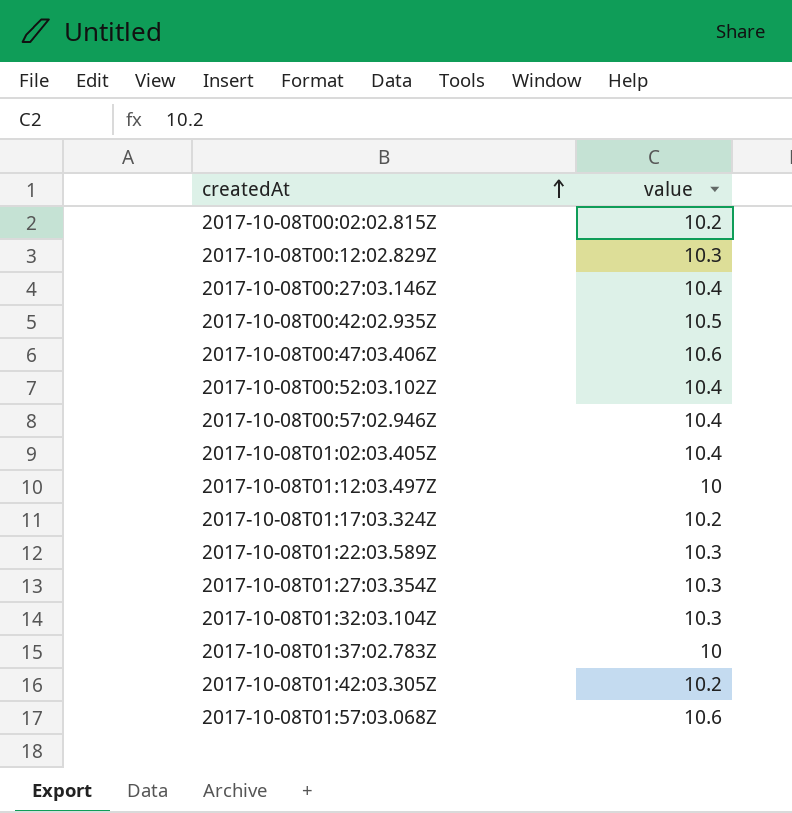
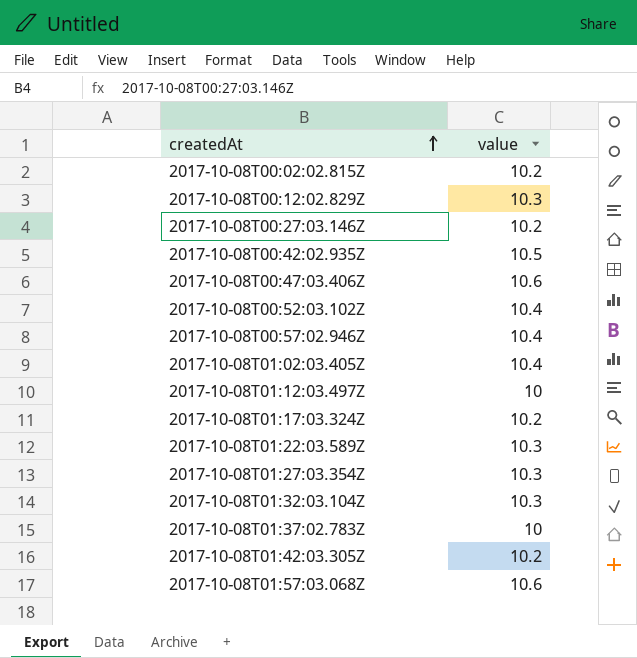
2017-10-08T00:27:03.146Z | value: 10.4 -> 10.2

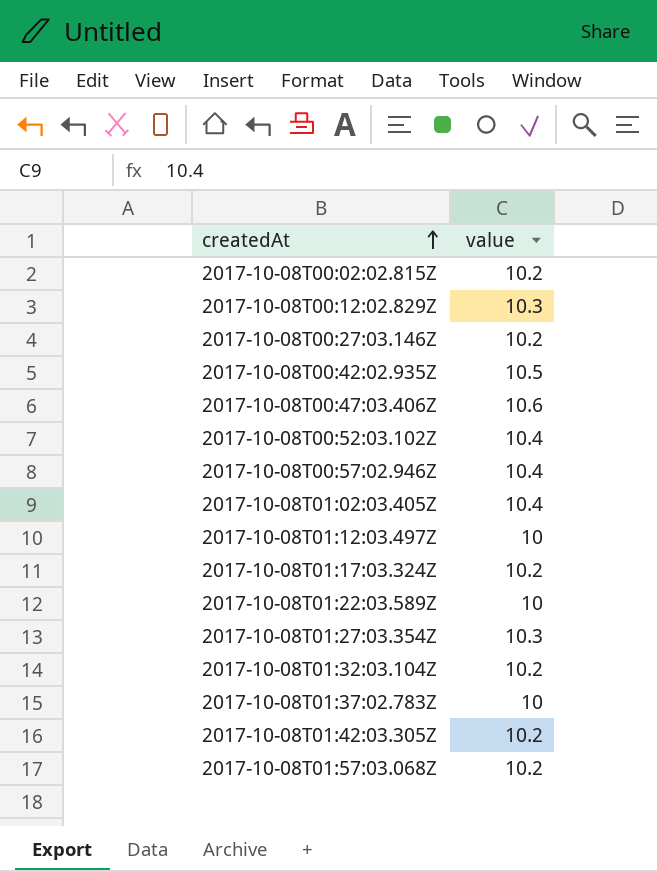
2017-10-08T01:22:03.589Z | value: 10.3 -> 10
2017-10-08T01:32:03.104Z | value: 10.3 -> 10.2
2017-10-08T01:57:03.068Z | value: 10.6 -> 10.2

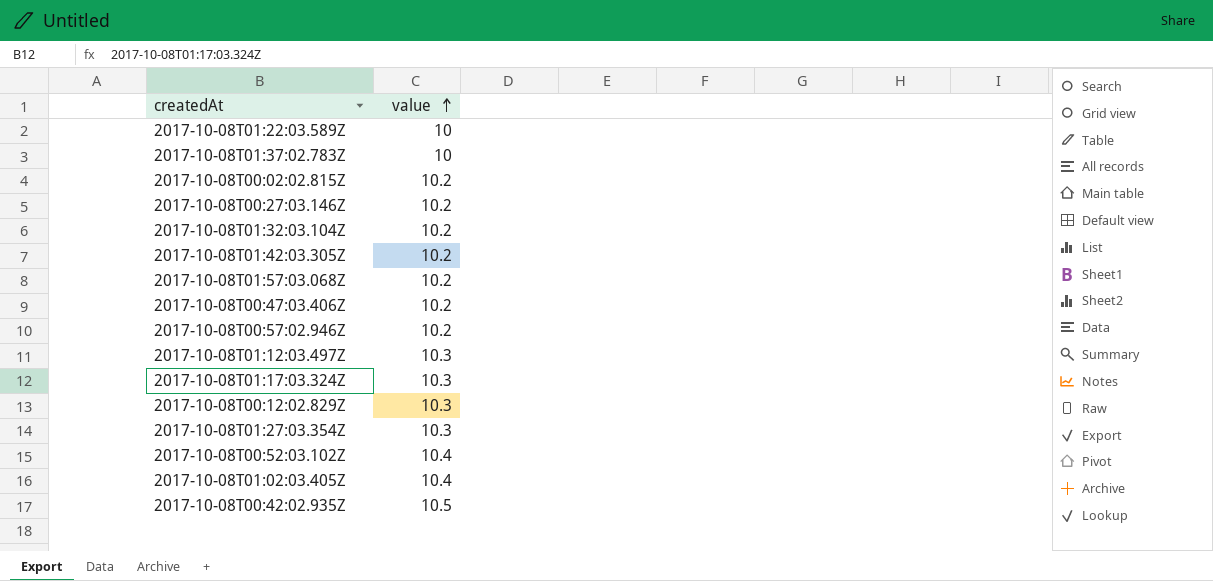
row order: createdAt ascending -> value ascending
2017-10-08T00:47:03.406Z | value: 10.6 -> 10.2
2017-10-08T00:57:02.946Z | value: 10.4 -> 10.2
2017-10-08T01:12:03.497Z | value: 10 -> 10.3
2017-10-08T01:17:03.324Z | value: 10.2 -> 10.3

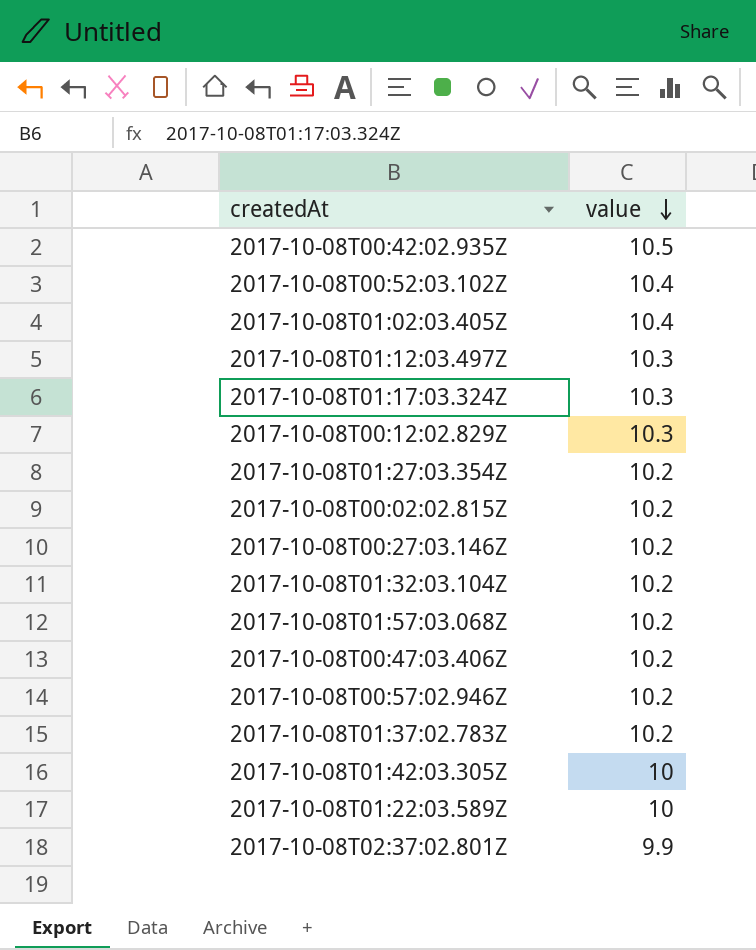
row order: value ascending -> value descending
2017-10-08T01:27:03.354Z | value: 10.3 -> 10.2
2017-10-08T01:37:02.783Z | value: 10 -> 10.2
2017-10-08T01:42:03.305Z | value: 10.2 -> 10
row 2017-10-08T02:37:02.801Z: none -> 9.9

